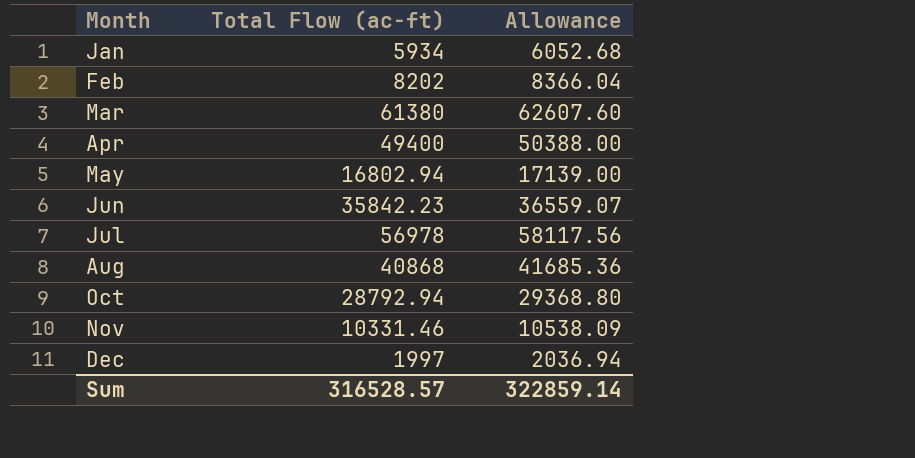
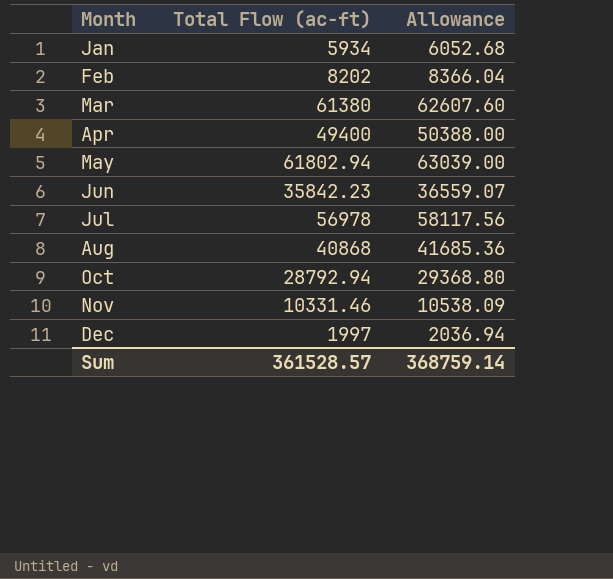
May | Total Flow (ac-ft): 16802.94 -> 61802.94
May | Allowance: 17139.00 -> 63039.00
Sum | Total Flow (ac-ft): 316528.57 -> 361528.57
Sum | Allowance: 322859.14 -> 368759.14

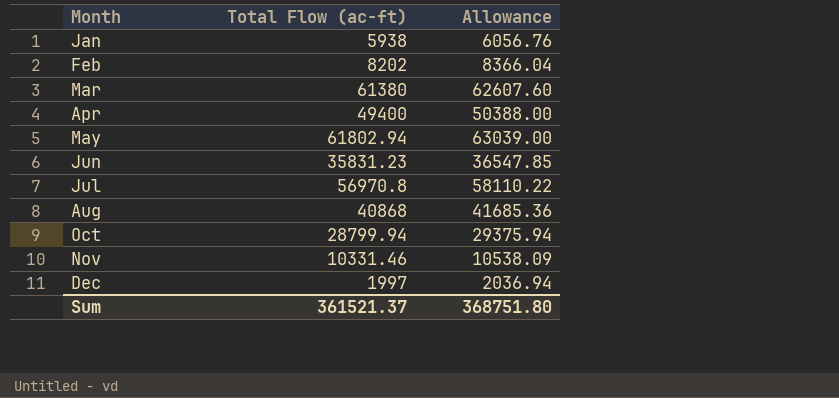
Jan | Total Flow (ac-ft): 5934 -> 5938
Jan | Allowance: 6052.68 -> 6056.76
Jun | Total Flow (ac-ft): 35842.23 -> 35831.23
Jun | Allowance: 36559.07 -> 36547.85
Jul | Total Flow (ac-ft): 56978 -> 56970.8
Jul | Allowance: 58117.56 -> 58110.22
Oct | Total Flow (ac-ft): 28792.94 -> 28799.94
Oct | Allowance: 29368.80 -> 29375.94
Sum | Total Flow (ac-ft): 361528.57 -> 361521.37
Sum | Allowance: 368759.14 -> 368751.80

